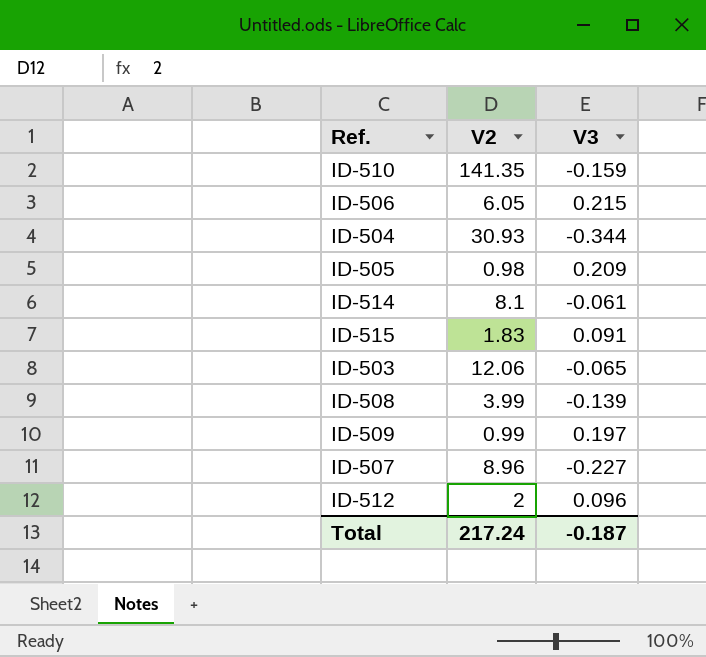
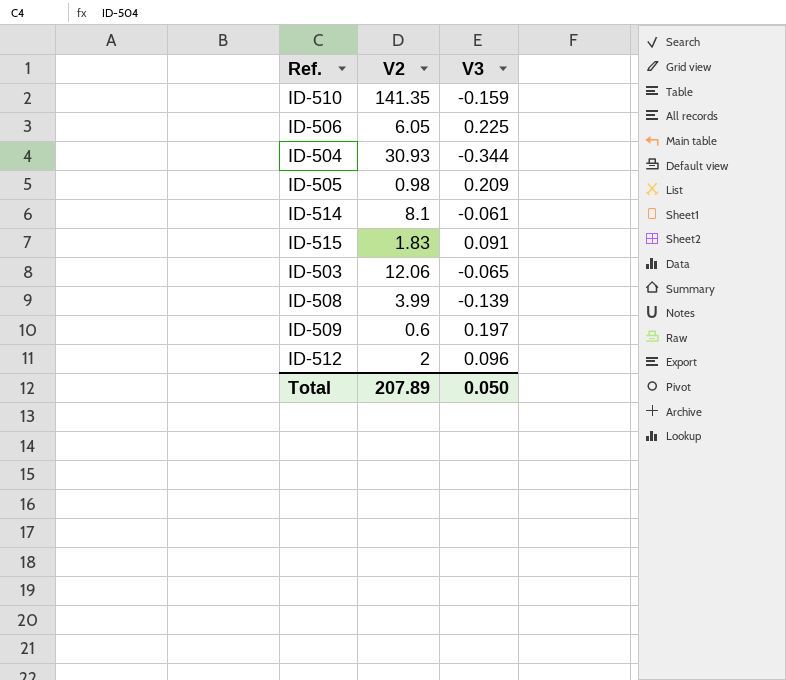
row ID-507: 8.96 | -0.227 -> none
ID-506 | V3: 0.215 -> 0.225
ID-509 | V2: 0.99 -> 0.6
Total | V2: 217.24 -> 207.89
Total | V3: -0.187 -> 0.050

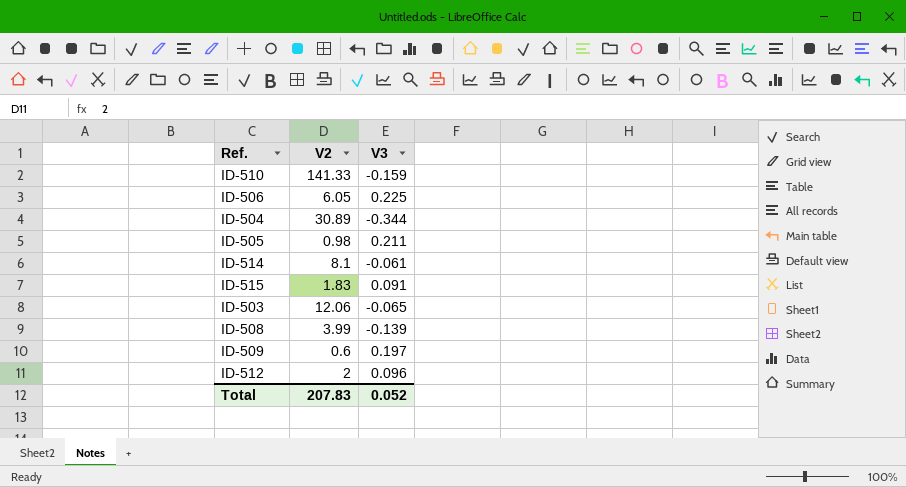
ID-510 | V2: 141.35 -> 141.33
ID-504 | V2: 30.93 -> 30.89
ID-505 | V3: 0.209 -> 0.211
Total | V2: 207.89 -> 207.83
Total | V3: 0.050 -> 0.052

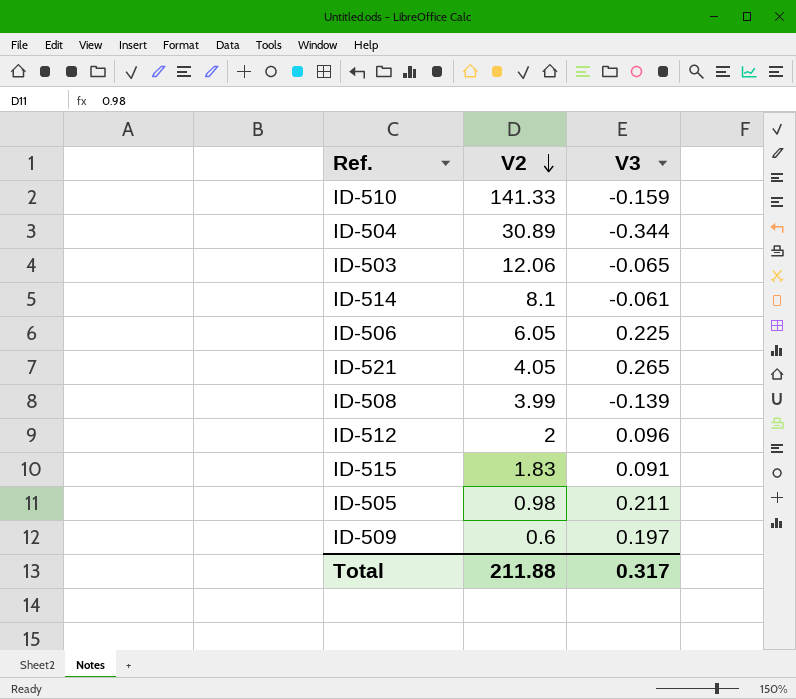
row order: none -> V2 descending
row ID-521: none -> 4.05 | 0.265
Total | V2: 207.83 -> 211.88
Total | V3: 0.052 -> 0.317

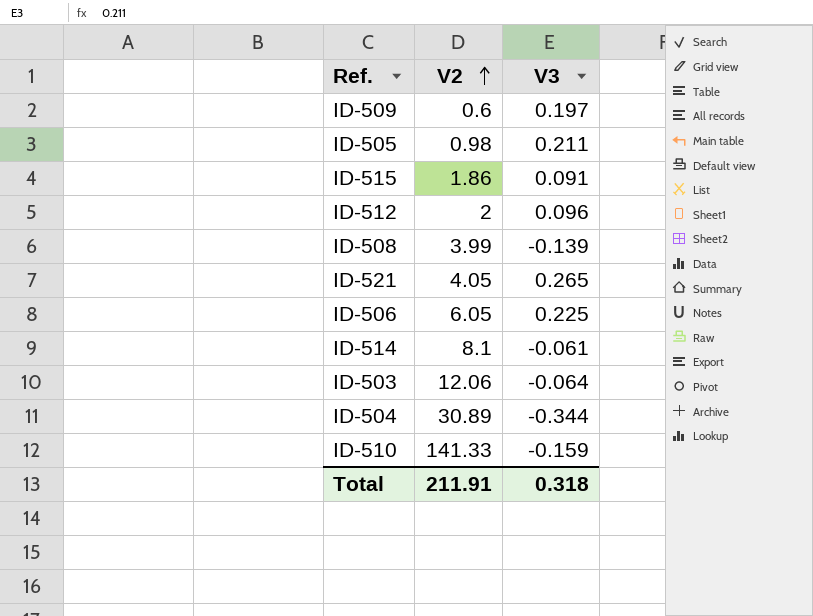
row order: V2 descending -> V2 ascending
ID-515 | V2: 1.83 -> 1.86
ID-503 | V3: -0.065 -> -0.064
Total | V2: 211.88 -> 211.91
Total | V3: 0.317 -> 0.318

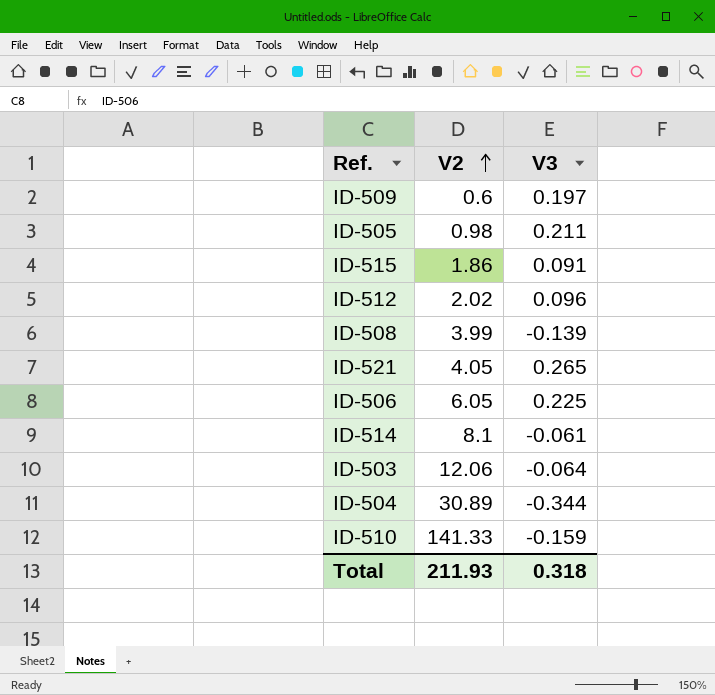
ID-512 | V2: 2 -> 2.02
Total | V2: 211.91 -> 211.93

